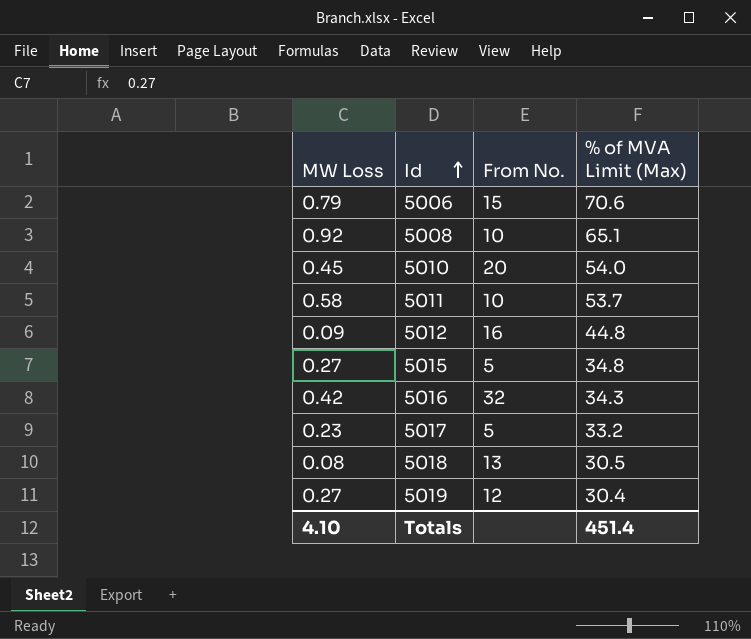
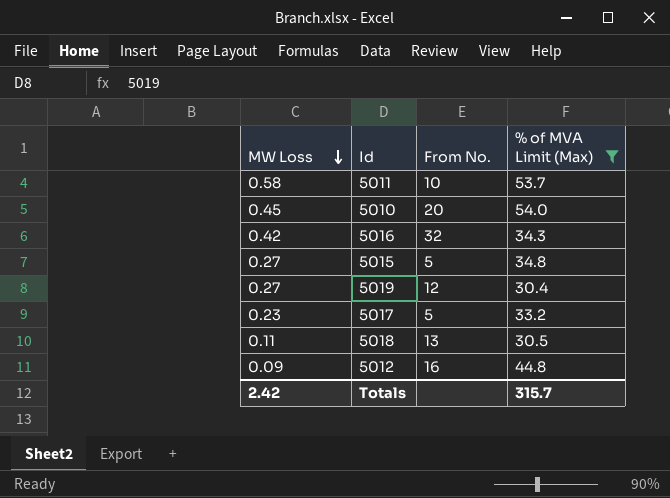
filter: none -> % of MVA Limit (Max) <= 54.0
row order: Id ascending -> MW Loss descending
5018 | MW Loss: 0.08 -> 0.11
Totals | MW Loss: 4.10 -> 2.42
Totals | % of MVA Limit (Max): 451.4 -> 315.7

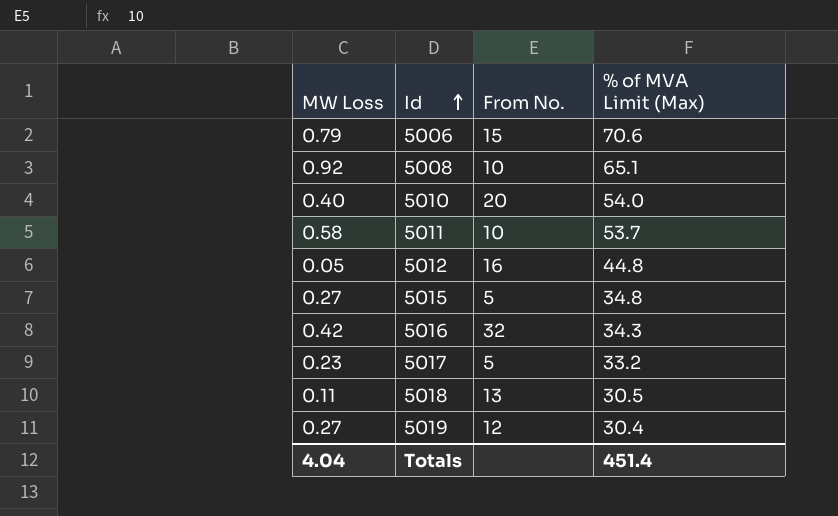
filter: % of MVA Limit (Max) <= 54.0 -> none
row order: MW Loss descending -> Id ascending
5010 | MW Loss: 0.45 -> 0.40
5012 | MW Loss: 0.09 -> 0.05
Totals | MW Loss: 2.42 -> 4.04
Totals | % of MVA Limit (Max): 315.7 -> 451.4

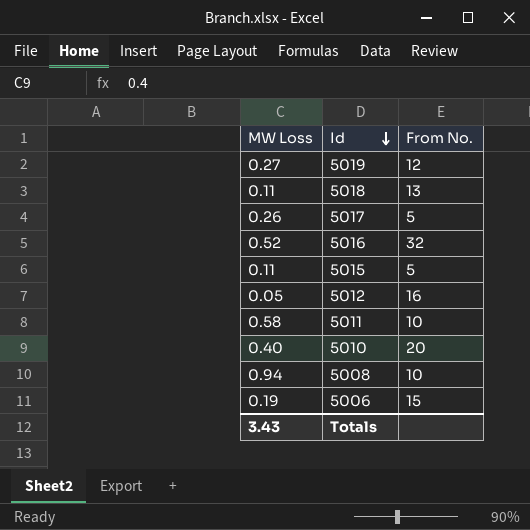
row order: Id ascending -> Id descending
column % of MVA Limit (Max) | position: 4 -> none
5017 | MW Loss: 0.23 -> 0.26
5016 | MW Loss: 0.42 -> 0.52
5015 | MW Loss: 0.27 -> 0.11
5008 | MW Loss: 0.92 -> 0.94
5006 | MW Loss: 0.79 -> 0.19
Totals | MW Loss: 4.04 -> 3.43

